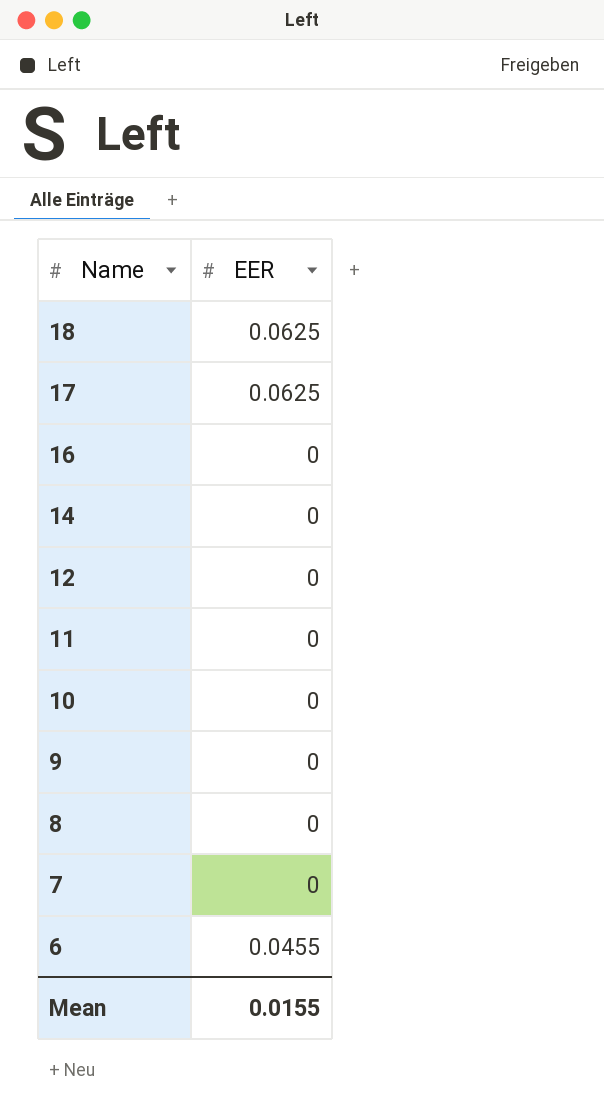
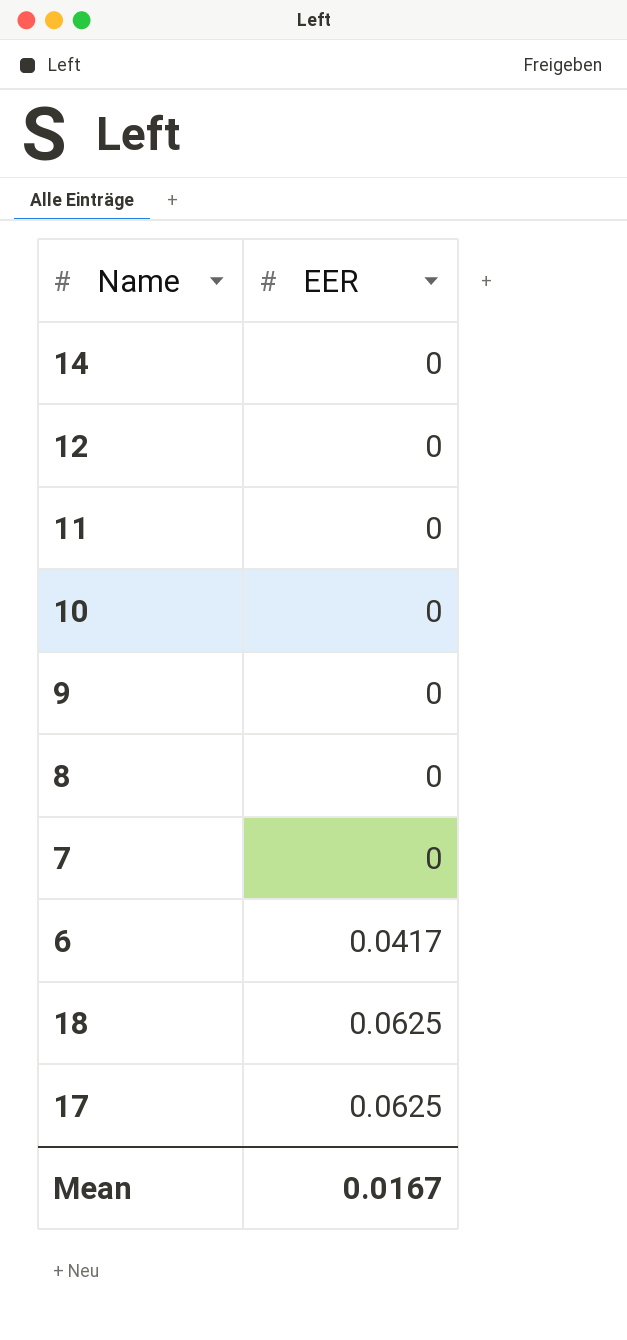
row order: Name descending -> EER ascending
row 16: 0 -> none
6 | EER: 0.0455 -> 0.0417
Mean | EER: 0.0155 -> 0.0167

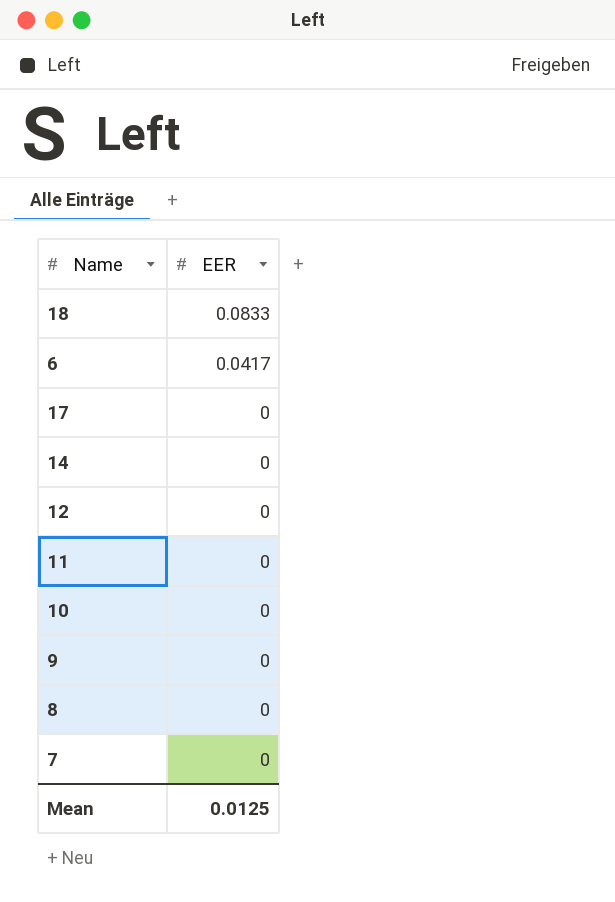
row order: EER ascending -> EER descending
18 | EER: 0.0625 -> 0.0833
17 | EER: 0.0625 -> 0
Mean | EER: 0.0167 -> 0.0125

